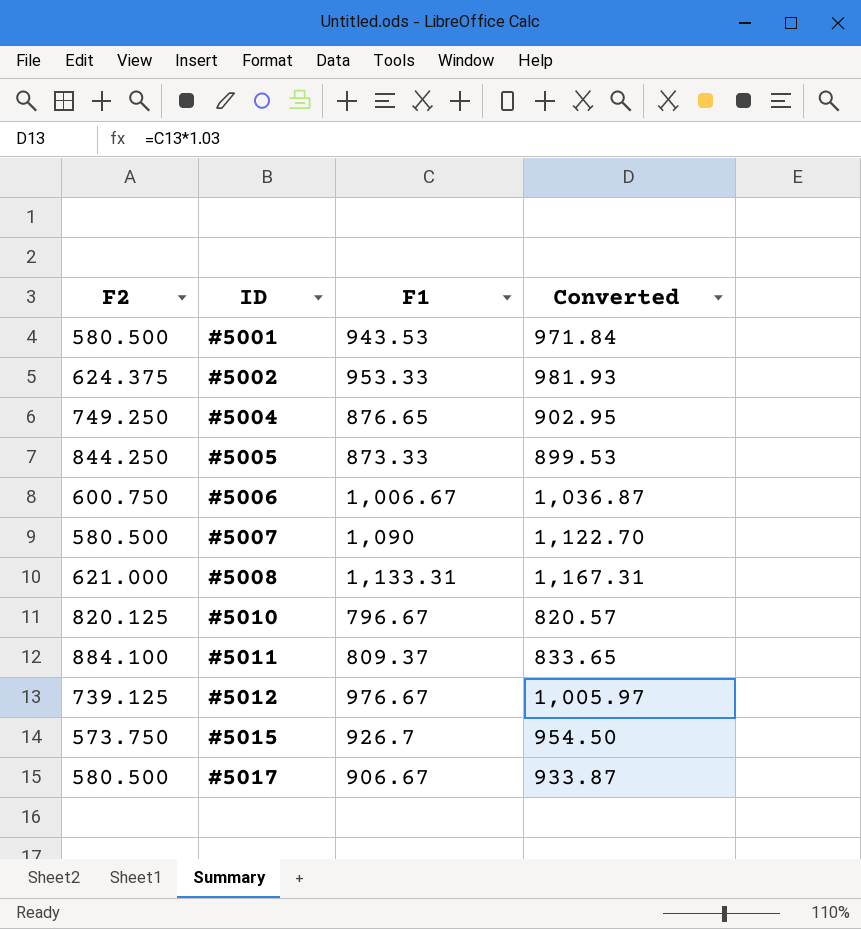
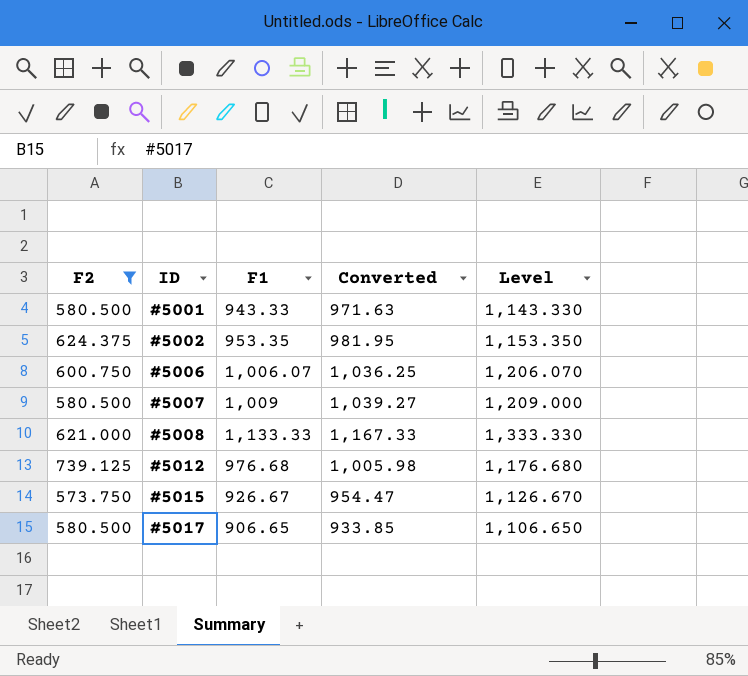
filter: none -> F2 <= 739.125
column Level | formula: none -> [F1] + 200
#5001 | F1: 943.53 -> 943.33
#5001 | Converted: 971.84 -> 971.63
#5002 | F1: 953.33 -> 953.35
#5002 | Converted: 981.93 -> 981.95
#5006 | F1: 1,006.67 -> 1,006.07
#5006 | Converted: 1,036.87 -> 1,036.25
#5007 | F1: 1,090 -> 1,009
#5007 | Converted: 1,122.70 -> 1,039.27
#5008 | F1: 1,133.31 -> 1,133.33
#5008 | Converted: 1,167.31 -> 1,167.33
#5012 | F1: 976.67 -> 976.68
#5012 | Converted: 1,005.97 -> 1,005.98
#5015 | F1: 926.7 -> 926.67
#5015 | Converted: 954.50 -> 954.47
#5017 | F1: 906.67 -> 906.65
#5017 | Converted: 933.87 -> 933.85

